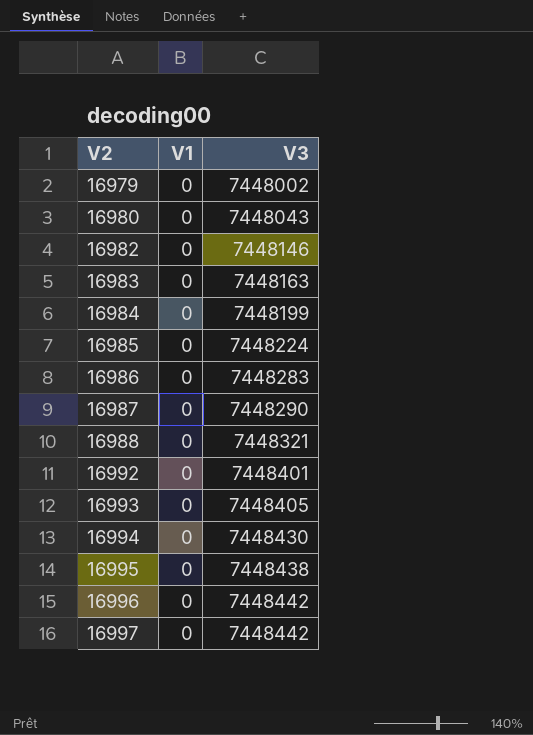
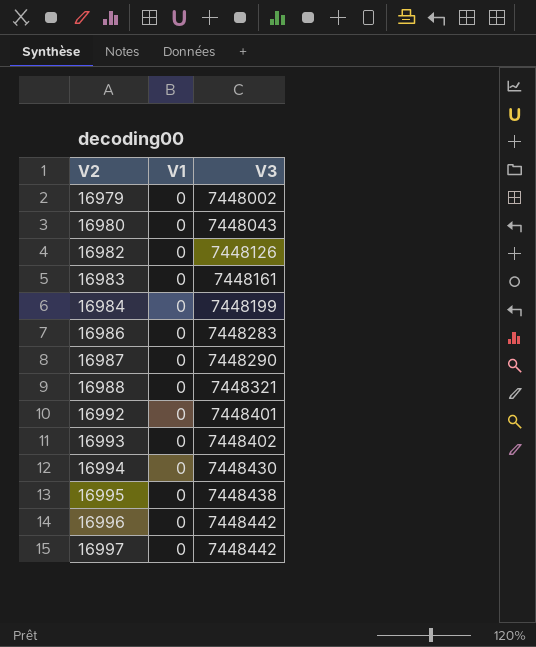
row 16985: 0 | 7448224 -> none
16982 | V3: 7448146 -> 7448126
16983 | V3: 7448163 -> 7448161
16993 | V3: 7448405 -> 7448402

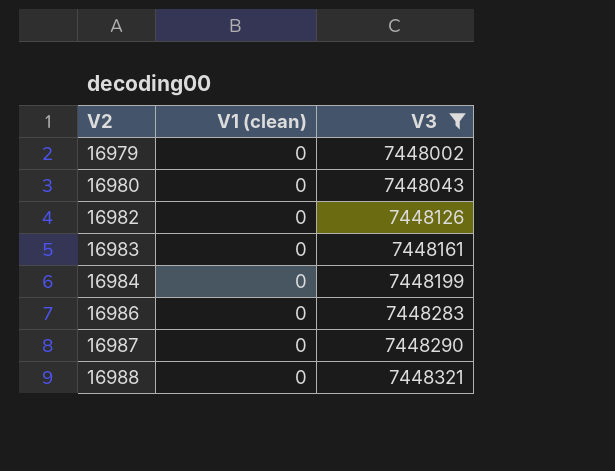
filter: none -> V3 <= 7448321
column name: V1 -> V1 (clean)

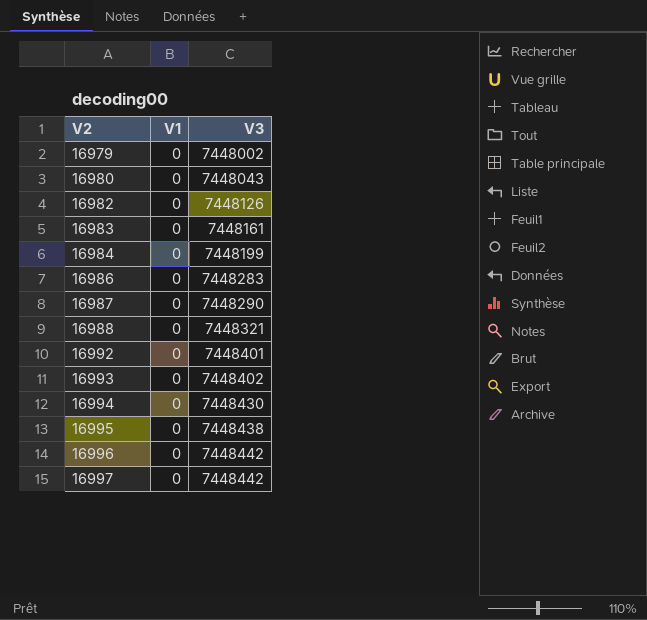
filter: V3 <= 7448321 -> none
column name: V1 (clean) -> V1

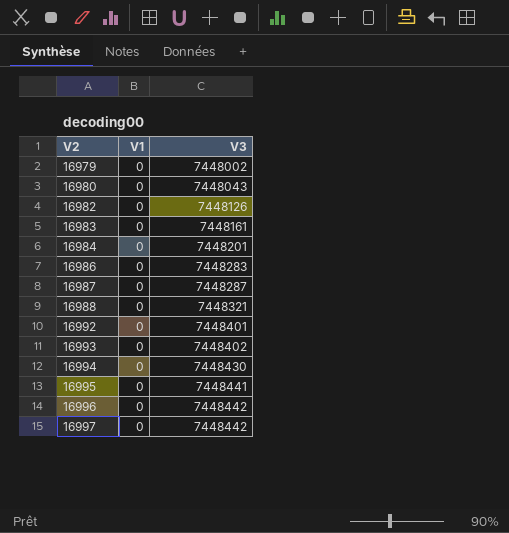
16984 | V3: 7448199 -> 7448201
16987 | V3: 7448290 -> 7448287
16995 | V3: 7448438 -> 7448441

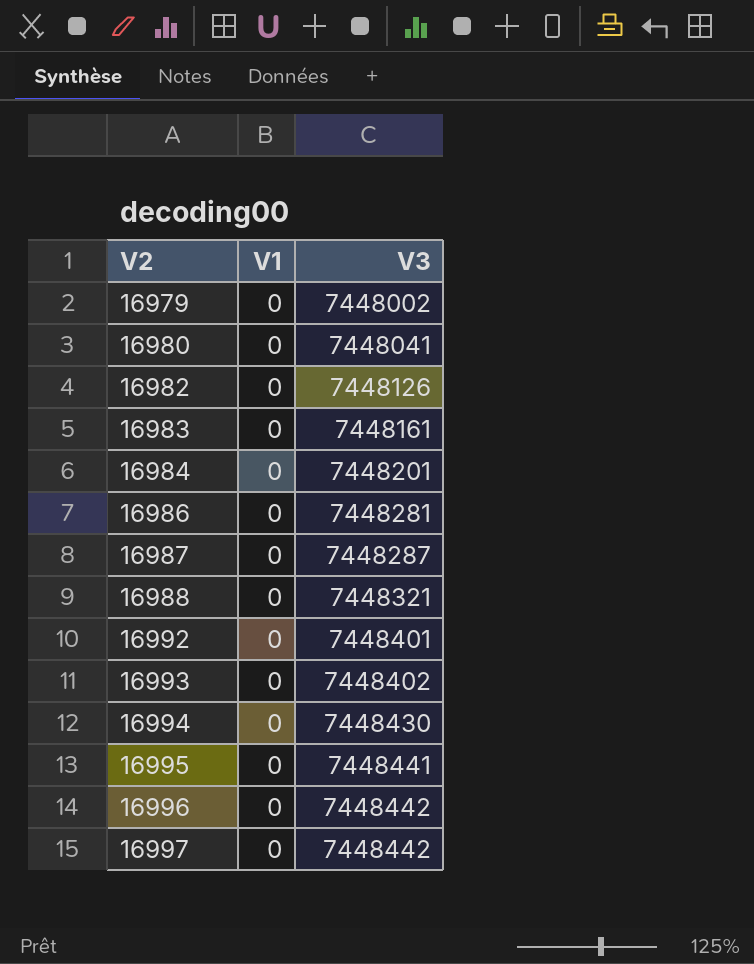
16980 | V3: 7448043 -> 7448041
16986 | V3: 7448283 -> 7448281

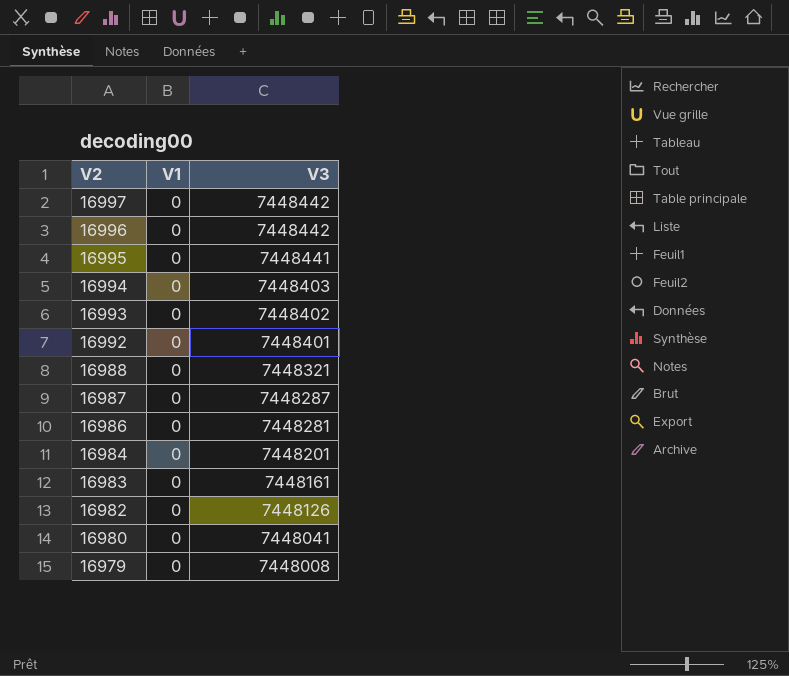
row order: V2 ascending -> V2 descending
16994 | V3: 7448430 -> 7448403
16979 | V3: 7448002 -> 7448008

